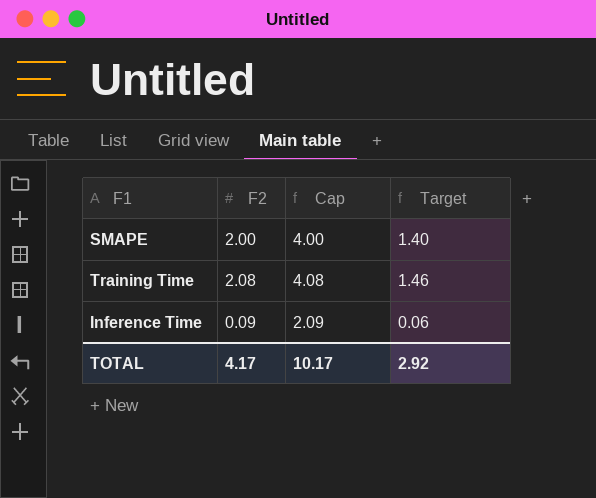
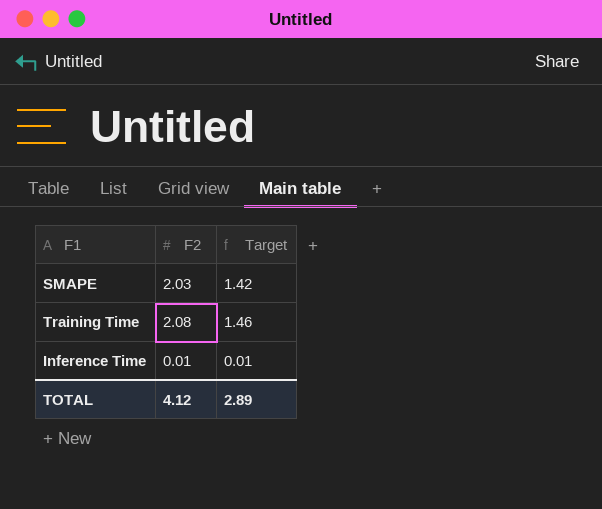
column Cap | formula: [F2] + 2 -> none
SMAPE | F2: 2.00 -> 2.03
SMAPE | Target: 1.40 -> 1.42
Inference Time | F2: 0.09 -> 0.01
Inference Time | Target: 0.06 -> 0.01
TOTAL | F2: 4.17 -> 4.12
TOTAL | Target: 2.92 -> 2.89

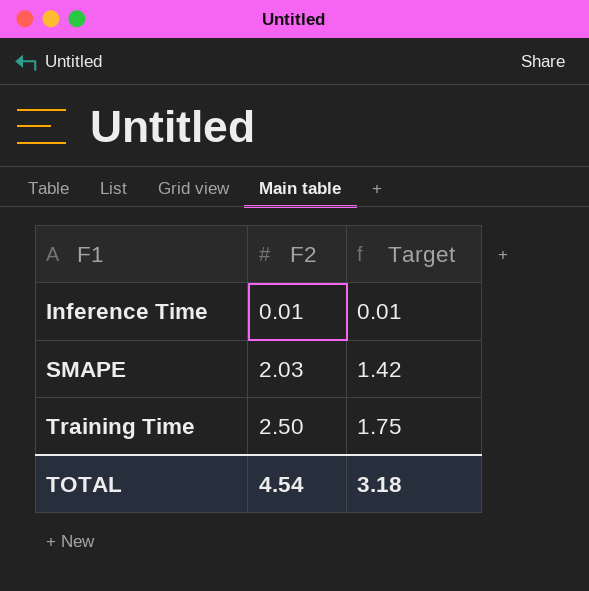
row order: none -> F1 ascending
Training Time | F2: 2.08 -> 2.50
Training Time | Target: 1.46 -> 1.75
TOTAL | F2: 4.12 -> 4.54
TOTAL | Target: 2.89 -> 3.18

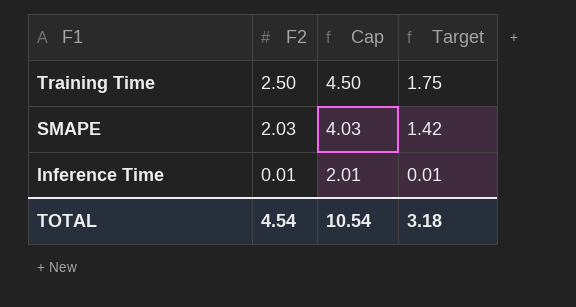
row order: F1 ascending -> F1 descending
column Cap | formula: none -> [F2] + 2

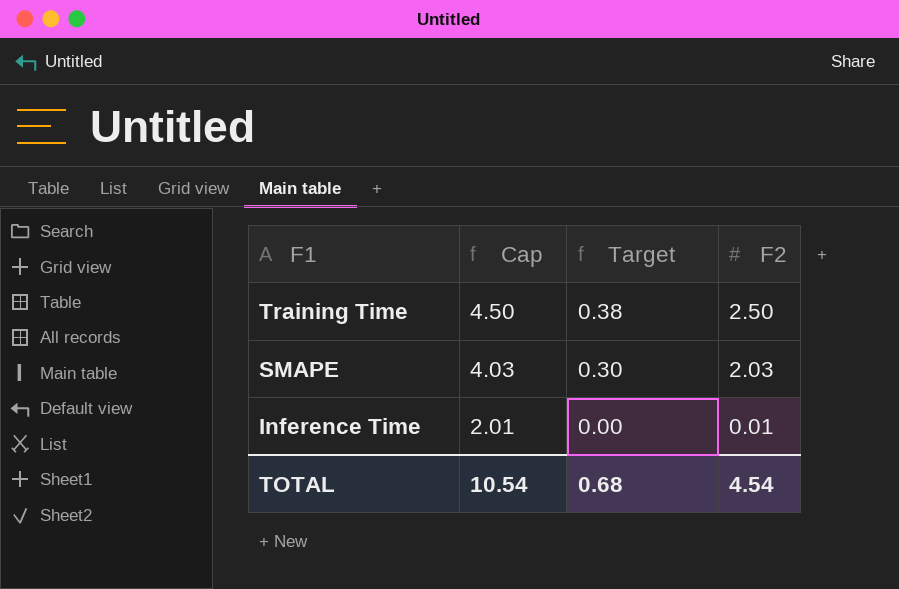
column Target | formula: [F2] * 0.7 -> [F2] * 0.15
column F2 | position: 2 -> 4
TOTAL | Target: 3.18 -> 0.68

